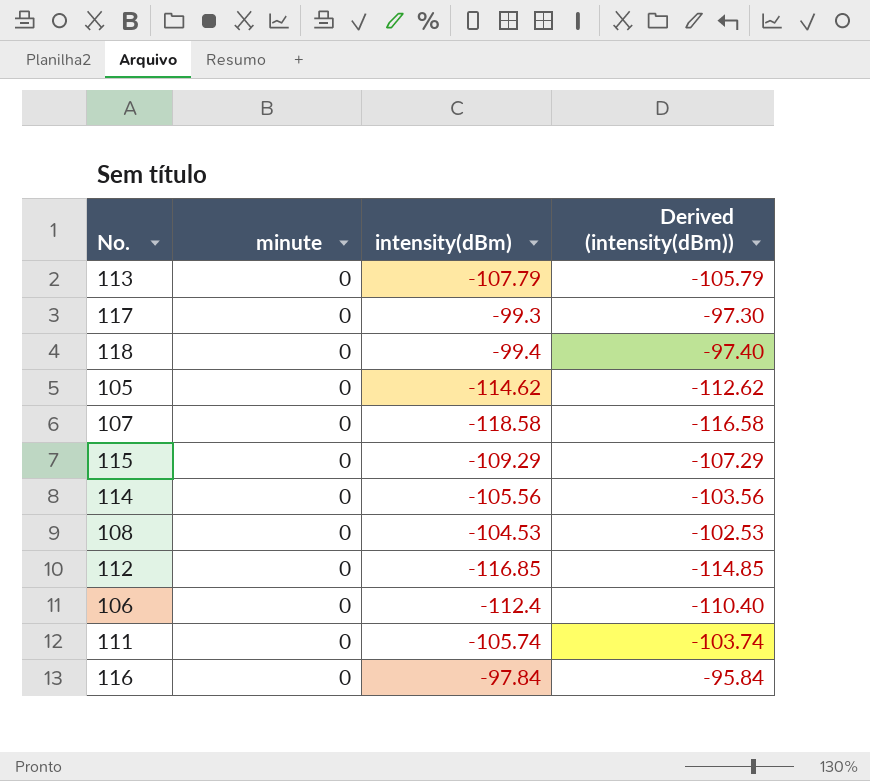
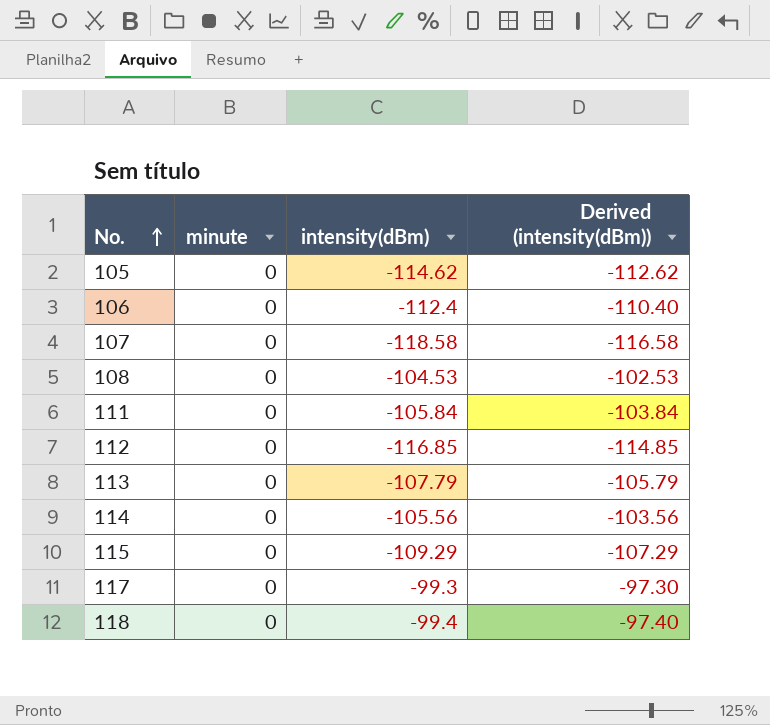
row order: none -> No. ascending
row 116: 0 | -97.84 | -95.84 -> none
111 | intensity(dBm): -105.74 -> -105.84
111 | Derived (intensity(dBm)): -103.74 -> -103.84

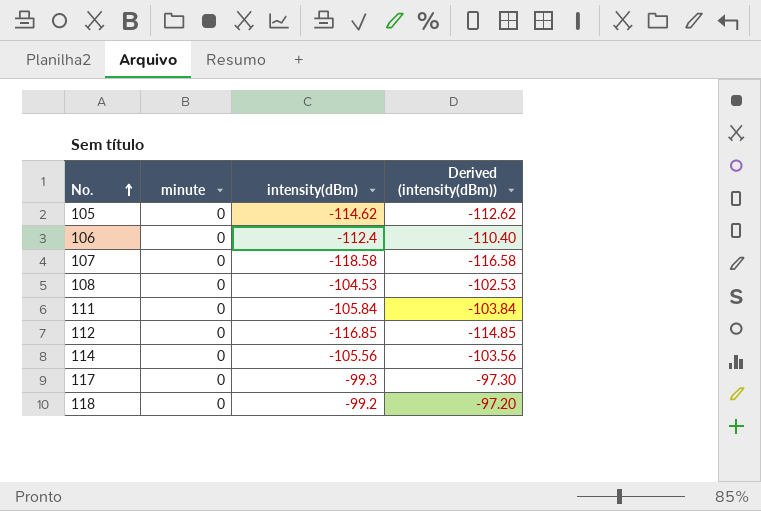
row 113: 0 | -107.79 | -105.79 -> none
row 115: 0 | -109.29 | -107.29 -> none
118 | intensity(dBm): -99.4 -> -99.2
118 | Derived (intensity(dBm)): -97.40 -> -97.20

